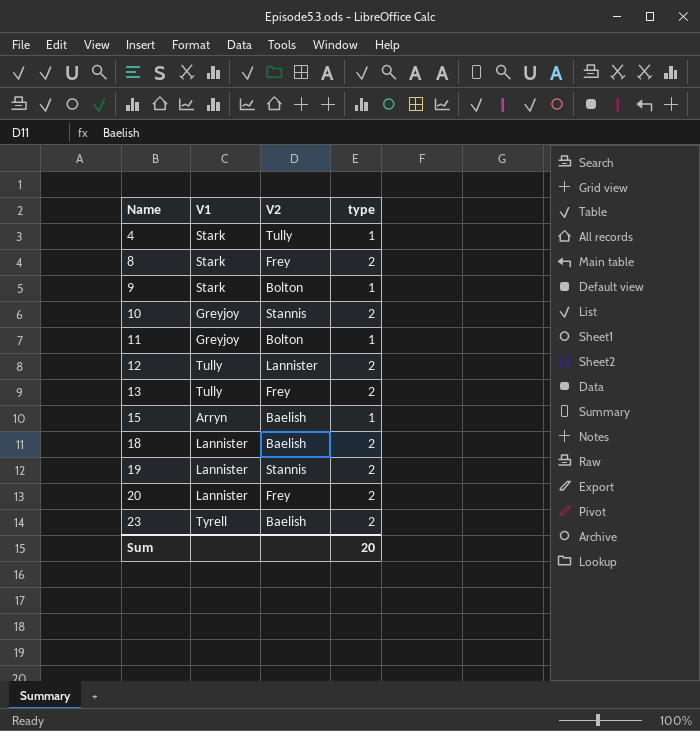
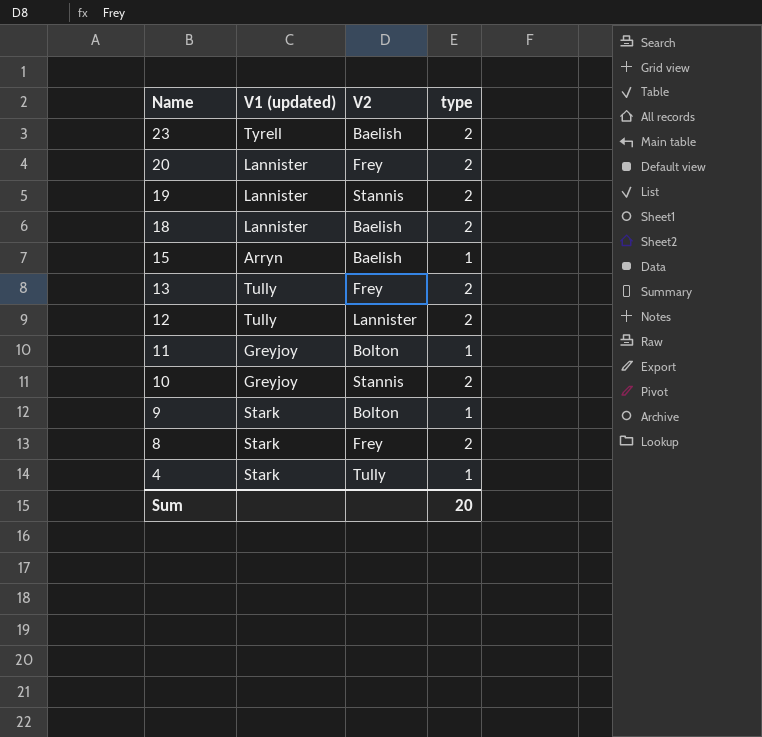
row order: Name ascending -> Name descending
column name: V1 -> V1 (updated)

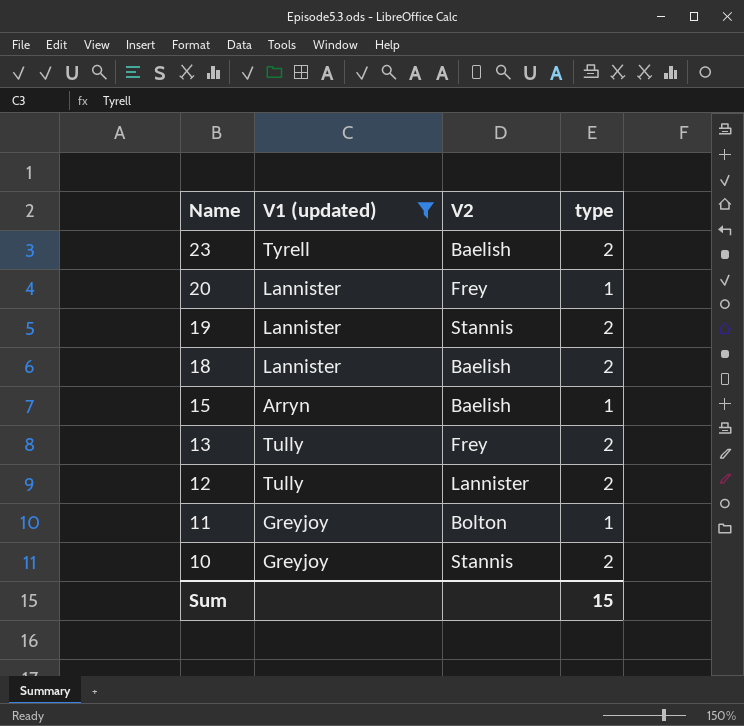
filter: none -> V1 (updated) != Stark
20 | type: 2 -> 1
Sum | type: 20 -> 15

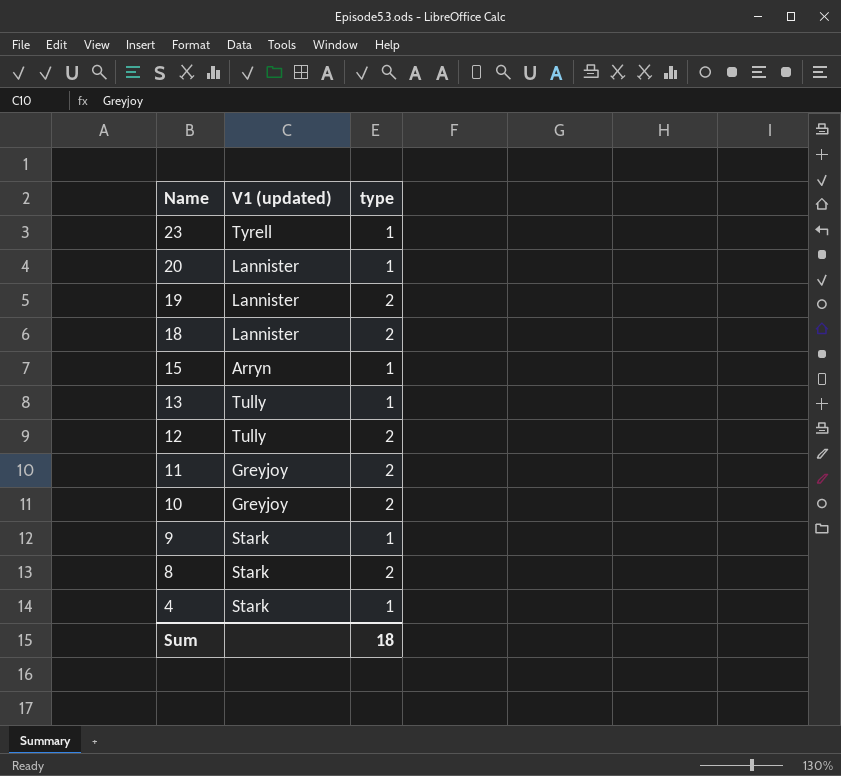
filter: V1 (updated) != Stark -> none
column V2 | position: 3 -> none
23 | type: 2 -> 1
13 | type: 2 -> 1
11 | type: 1 -> 2
Sum | type: 15 -> 18

